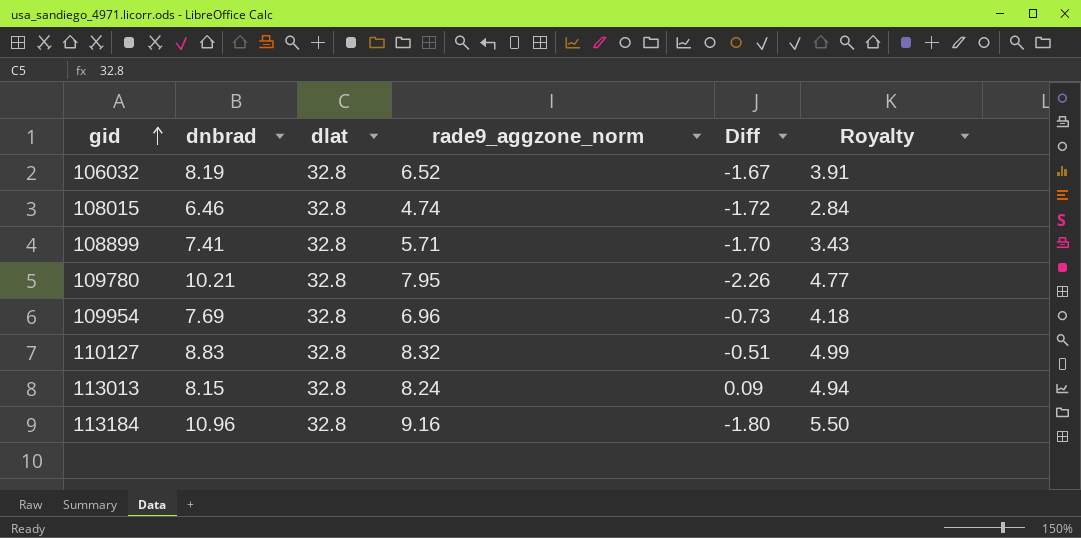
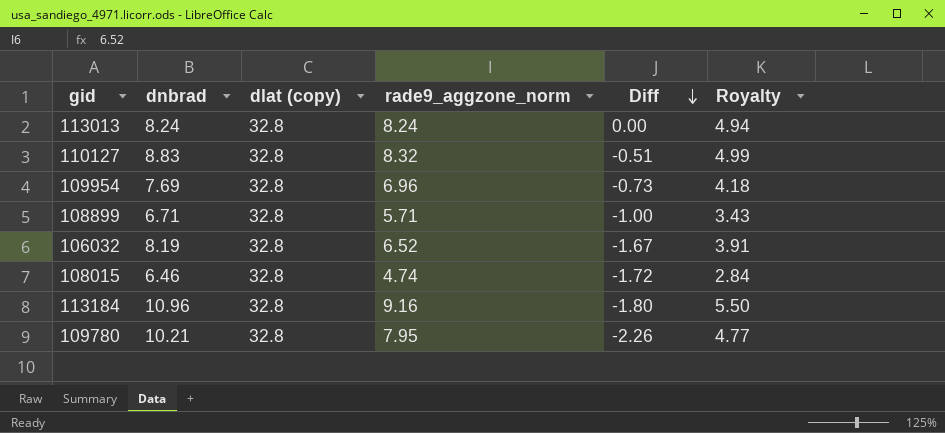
row order: gid ascending -> Diff descending
column name: dlat -> dlat (copy)
113013 | dnbrad: 8.15 -> 8.24
113013 | Diff: 0.09 -> 0.00
108899 | dnbrad: 7.41 -> 6.71
108899 | Diff: -1.70 -> -1.00

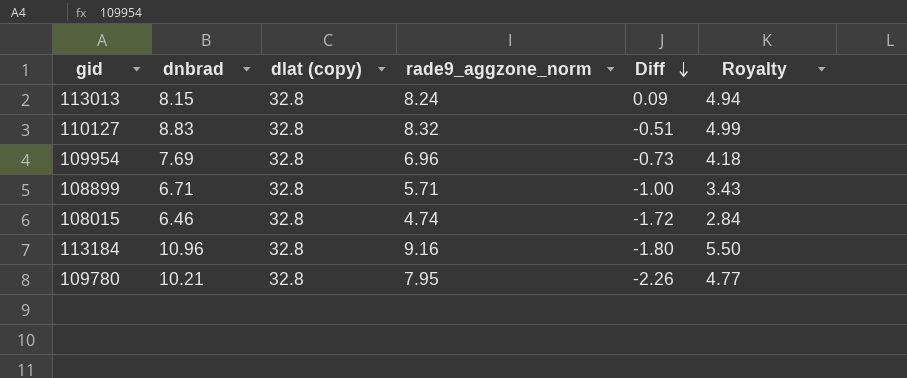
row 106032: 8.19 | 32.8 | 6.52 | -1.67 | 3.91 -> none
113013 | dnbrad: 8.24 -> 8.15
113013 | Diff: 0.00 -> 0.09

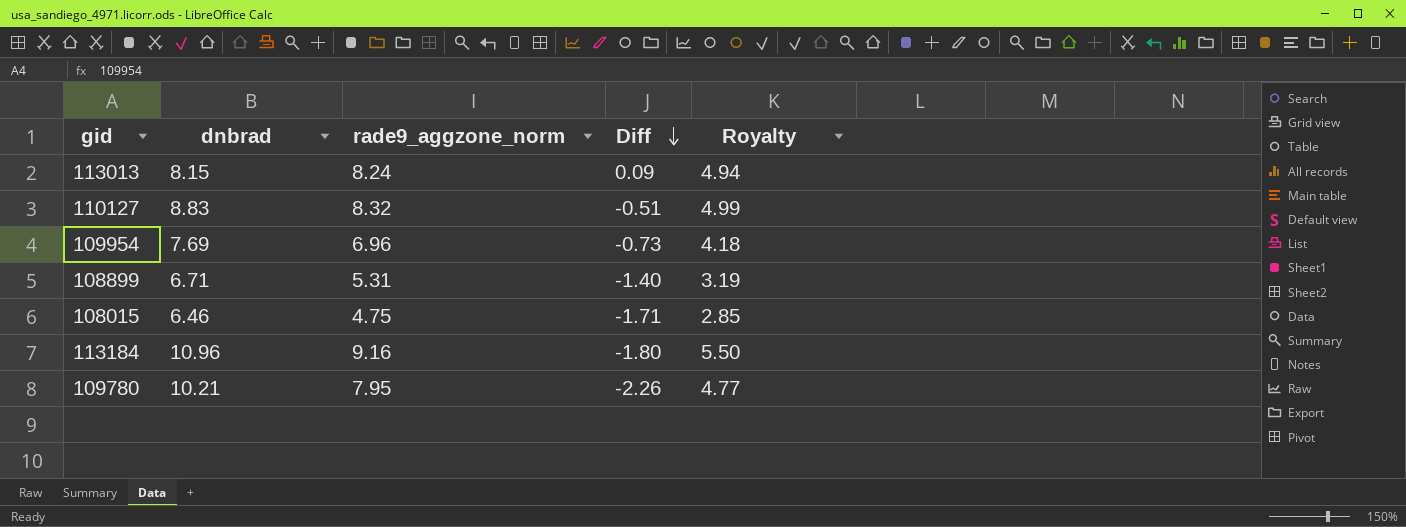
column dlat (copy) | position: 3 -> none
108899 | rade9_aggzone_norm: 5.71 -> 5.31
108899 | Diff: -1.00 -> -1.40
108899 | Royalty: 3.43 -> 3.19
108015 | rade9_aggzone_norm: 4.74 -> 4.75
108015 | Diff: -1.72 -> -1.71
108015 | Royalty: 2.84 -> 2.85

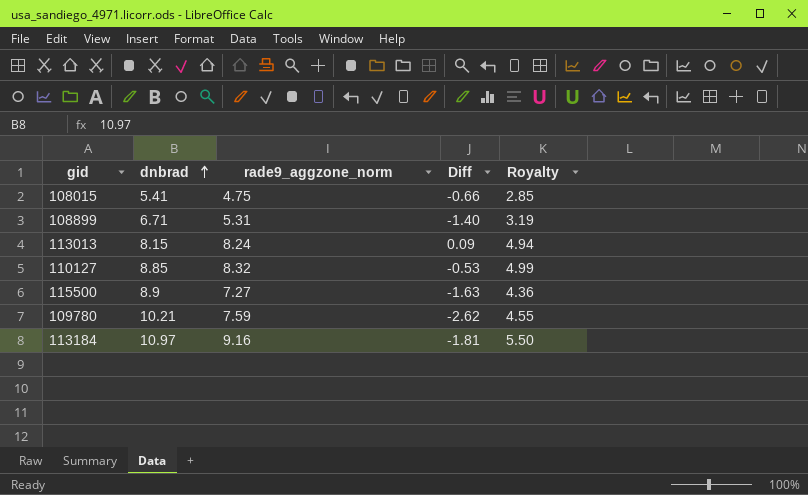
row order: Diff descending -> dnbrad ascending
row 109954: 7.69 | 6.96 | -0.73 | 4.18 -> none
108015 | dnbrad: 6.46 -> 5.41
108015 | Diff: -1.71 -> -0.66
110127 | dnbrad: 8.83 -> 8.85
110127 | Diff: -0.51 -> -0.53
row 115500: none -> 8.9 | 7.27 | -1.63 | 4.36
109780 | rade9_aggzone_norm: 7.95 -> 7.59
109780 | Diff: -2.26 -> -2.62
109780 | Royalty: 4.77 -> 4.55
113184 | dnbrad: 10.96 -> 10.97
113184 | Diff: -1.80 -> -1.81

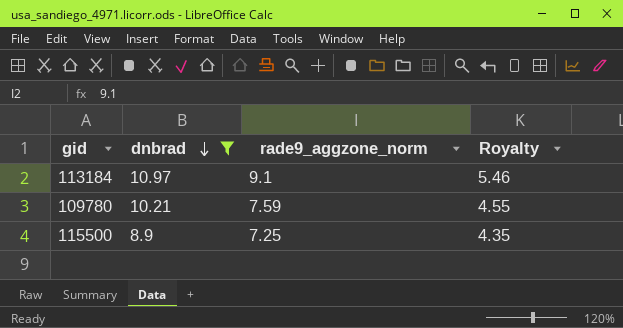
filter: none -> dnbrad >= 8.9
row order: dnbrad ascending -> dnbrad descending
column Diff | formula: [rade9_aggzone_norm] - [dnbrad] -> none
113184 | rade9_aggzone_norm: 9.16 -> 9.1
113184 | Royalty: 5.50 -> 5.46
115500 | rade9_aggzone_norm: 7.27 -> 7.25
115500 | Royalty: 4.36 -> 4.35

